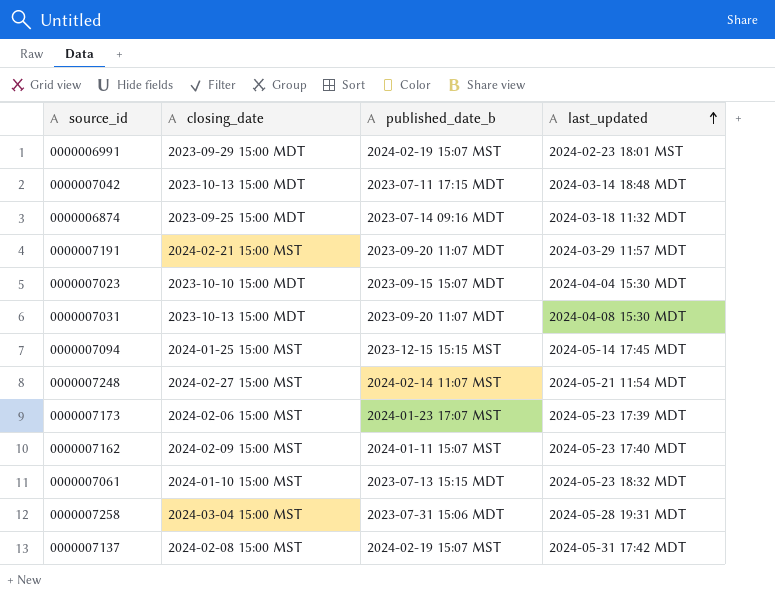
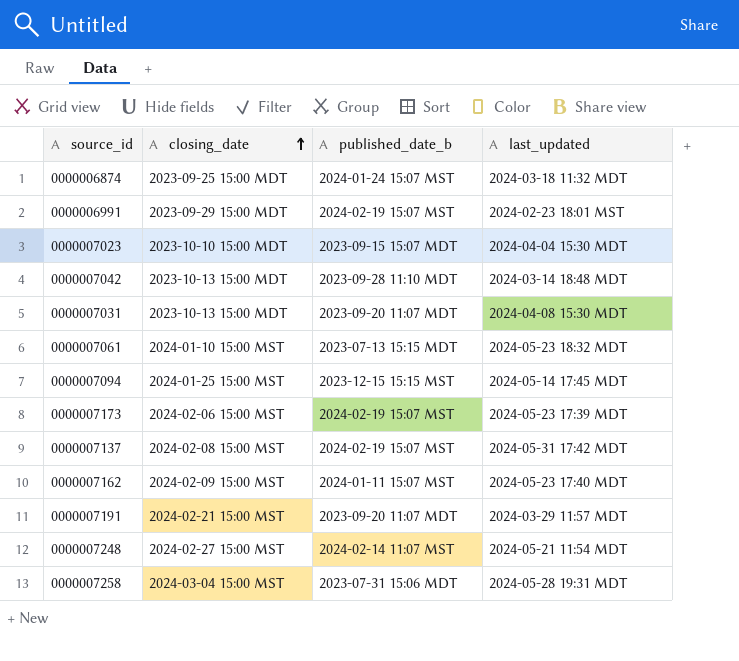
row order: last_updated ascending -> closing_date ascending
0000006874 | published_date_b: 2023-07-14 09:16 MDT -> 2024-01-24 15:07 MST
0000007042 | published_date_b: 2023-07-11 17:15 MDT -> 2023-09-28 11:10 MDT
0000007173 | published_date_b: 2024-01-23 17:07 MST -> 2024-02-19 15:07 MST

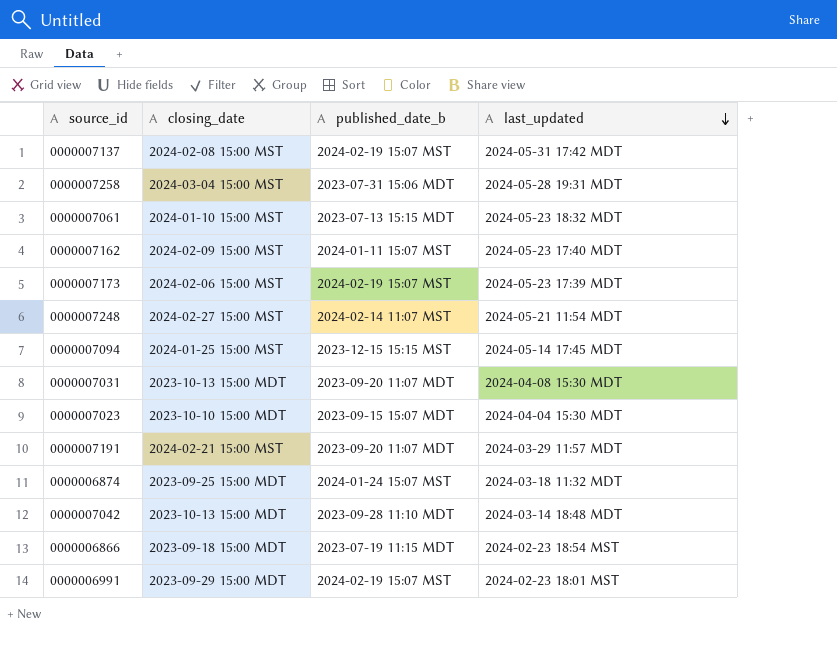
row order: closing_date ascending -> last_updated descending
row 0000006866: none -> 2023-09-18 15:00 MDT | 2023-07-19 11:15 MDT | 2024-02-23 18:54 MST

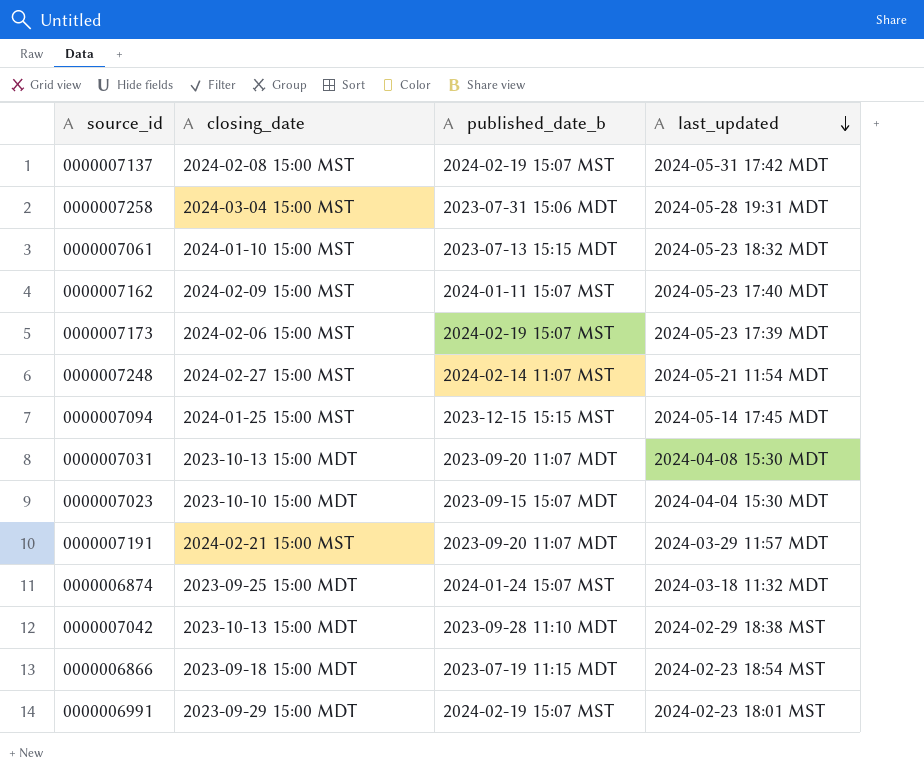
0000007042 | last_updated: 2024-03-14 18:48 MDT -> 2024-02-29 18:38 MST

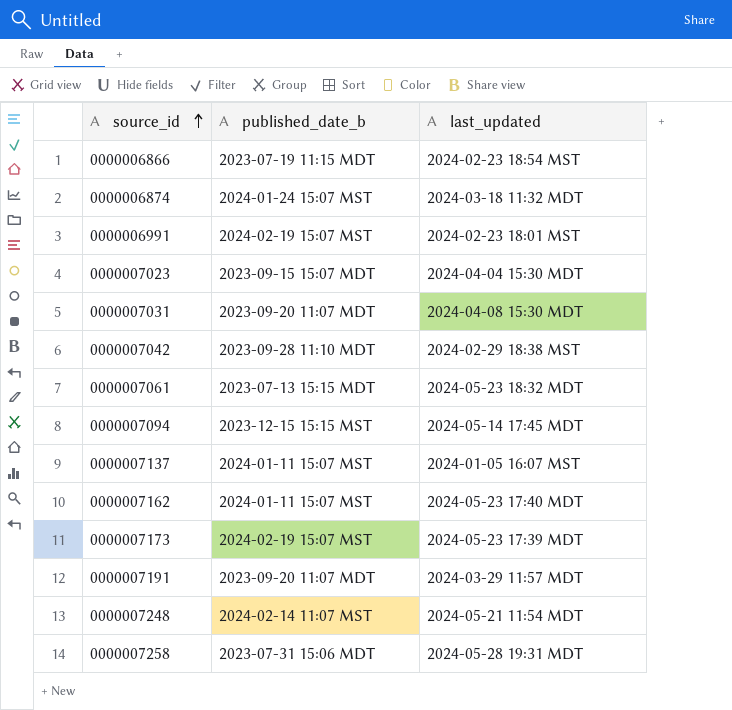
row order: last_updated descending -> source_id ascending
column closing_date | position: 2 -> none
0000007137 | published_date_b: 2024-02-19 15:07 MST -> 2024-01-11 15:07 MST
0000007137 | last_updated: 2024-05-31 17:42 MDT -> 2024-01-05 16:07 MST

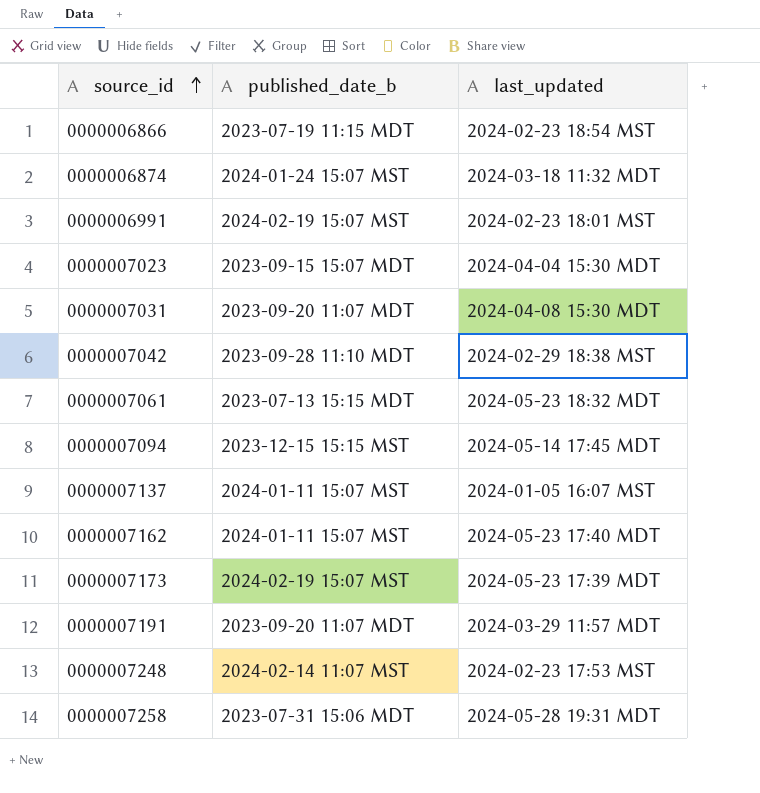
0000007248 | last_updated: 2024-05-21 11:54 MDT -> 2024-02-23 17:53 MST

